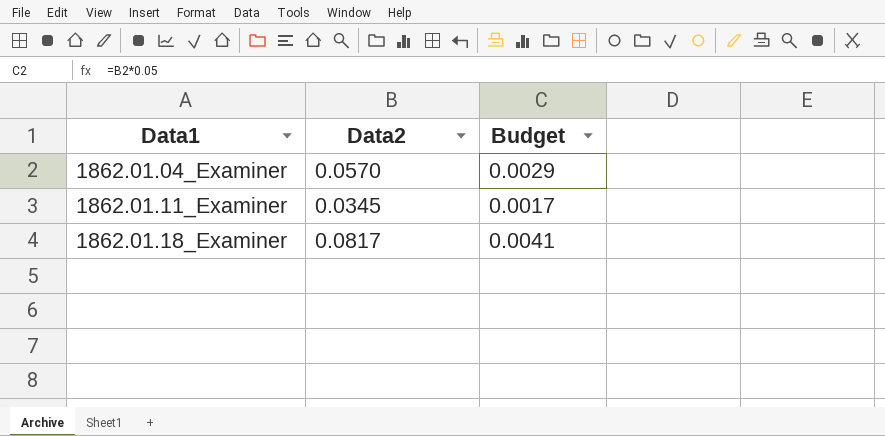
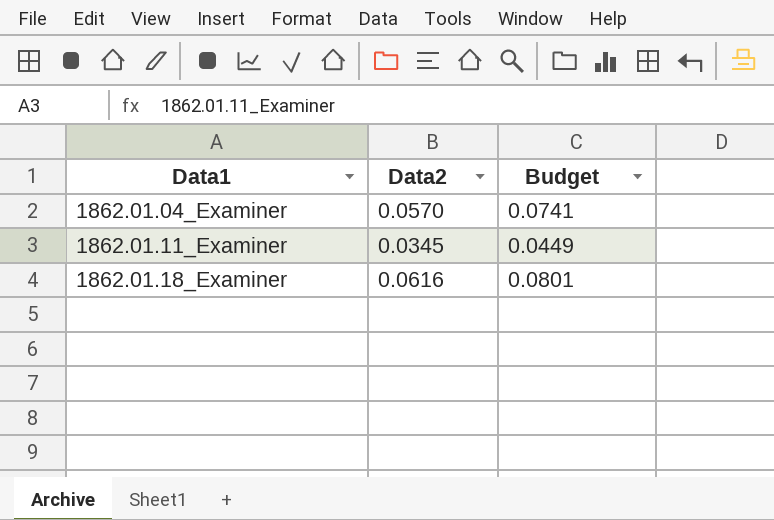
column Budget | formula: [Data2] * 0.05 -> [Data2] * 1.3
1862.01.18_Examiner | Data2: 0.0817 -> 0.0616

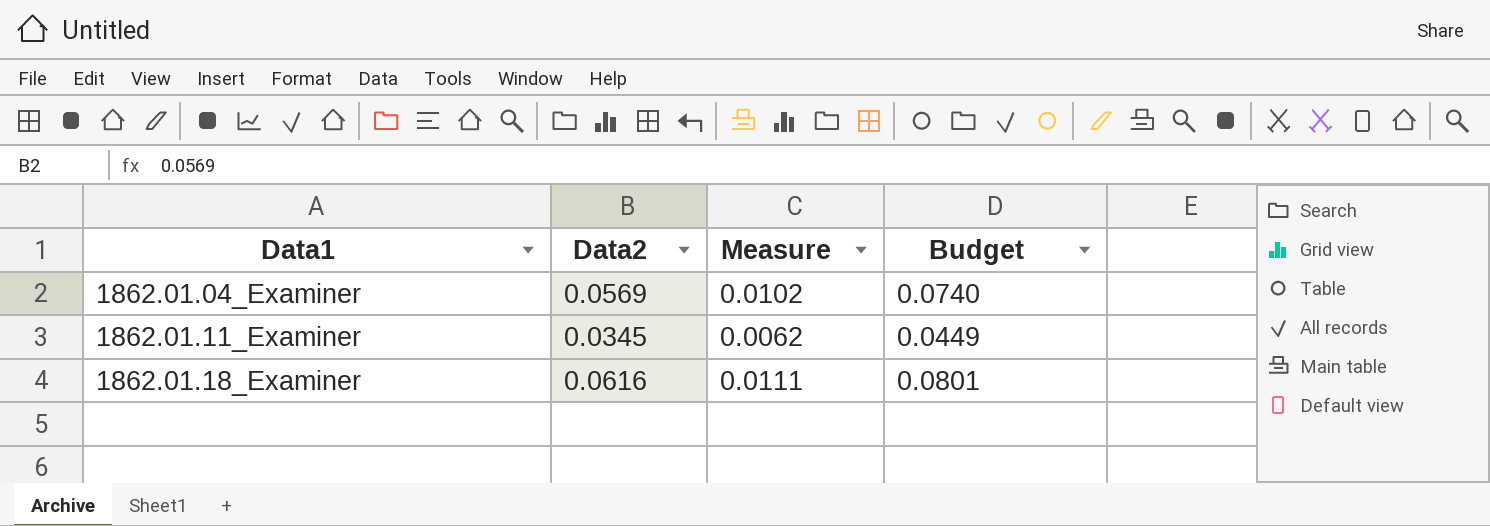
column Measure | formula: none -> [Data2] * 0.18
1862.01.04_Examiner | Data2: 0.0570 -> 0.0569
1862.01.04_Examiner | Budget: 0.0741 -> 0.0740

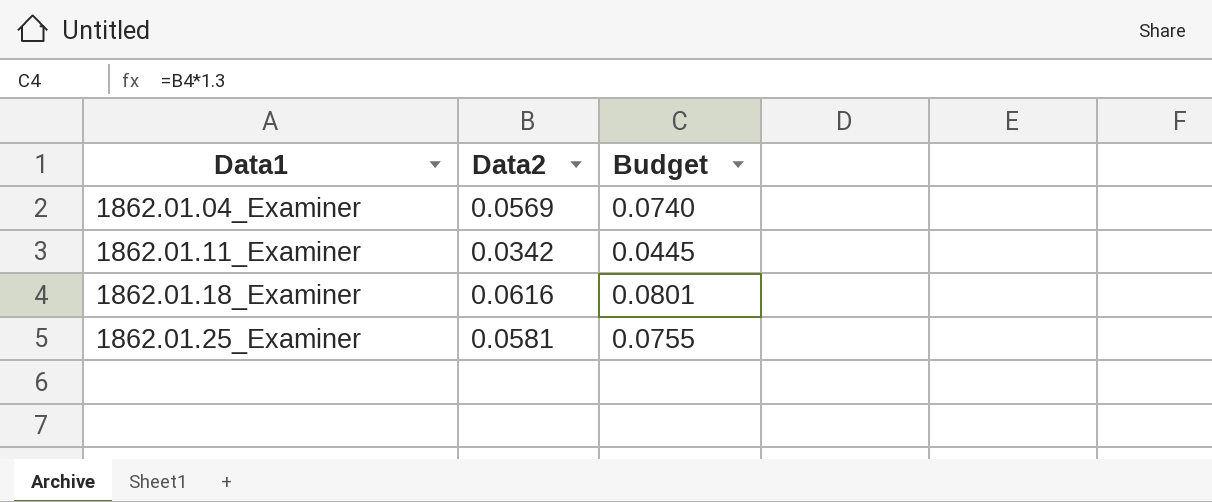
column Measure | formula: [Data2] * 0.18 -> none
1862.01.11_Examiner | Data2: 0.0345 -> 0.0342
1862.01.11_Examiner | Budget: 0.0449 -> 0.0445
row 1862.01.25_Examiner: none -> 0.0581 | 0.0755

